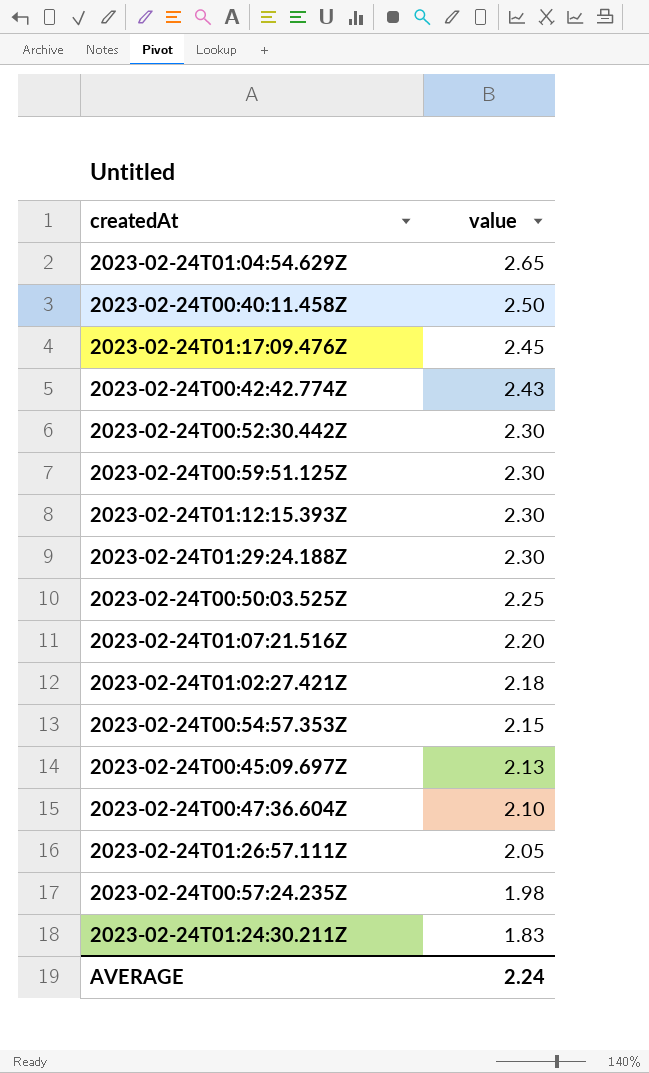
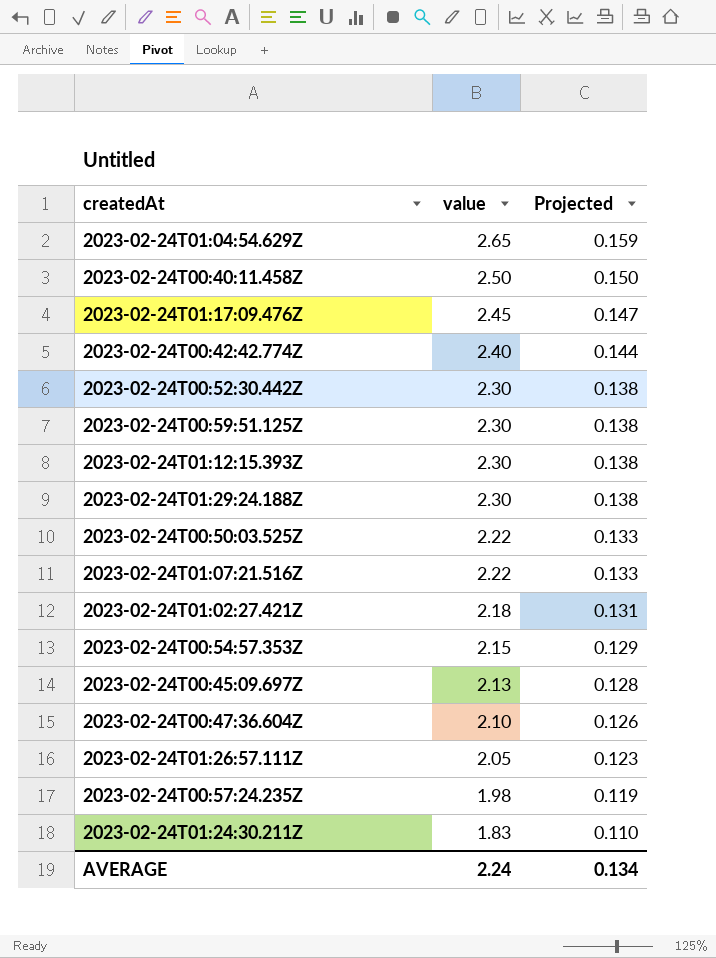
column Projected | formula: none -> [value] * 0.06
2023-02-24T00:42:42.774Z | value: 2.43 -> 2.40
2023-02-24T00:50:03.525Z | value: 2.25 -> 2.22
2023-02-24T01:07:21.516Z | value: 2.20 -> 2.22

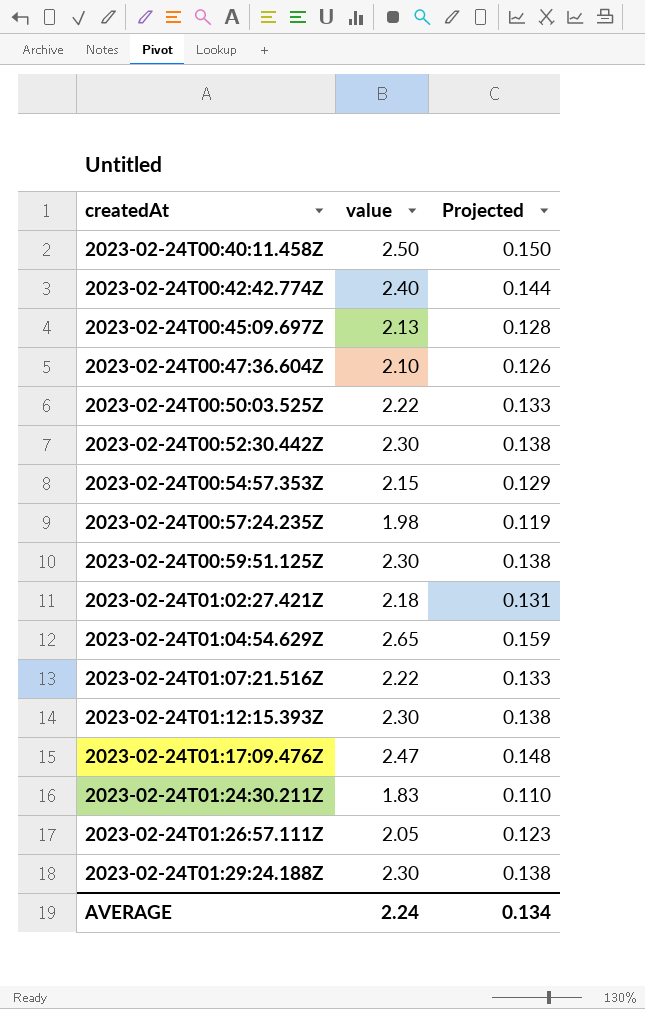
row order: value descending -> createdAt ascending
2023-02-24T01:17:09.476Z | value: 2.45 -> 2.47
2023-02-24T01:17:09.476Z | Projected: 0.147 -> 0.148

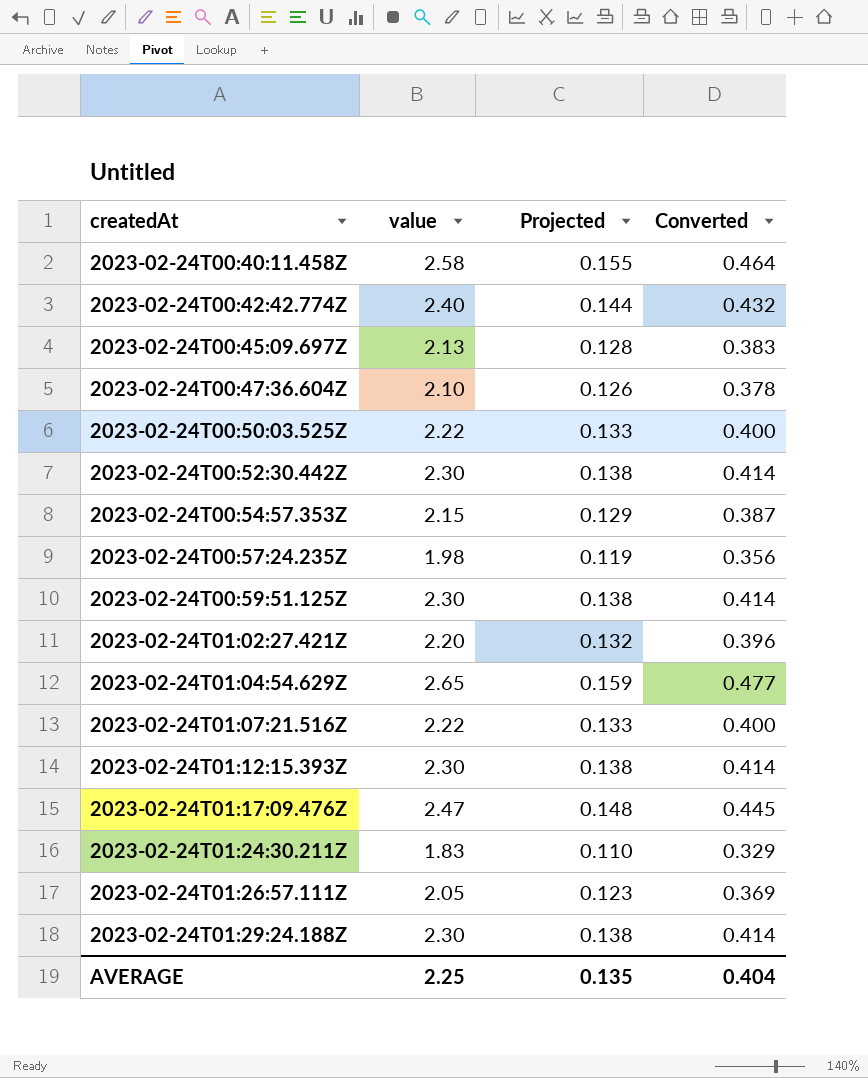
column Converted | formula: none -> [value] * 0.18
2023-02-24T00:40:11.458Z | value: 2.50 -> 2.58
2023-02-24T00:40:11.458Z | Projected: 0.150 -> 0.155
2023-02-24T01:02:27.421Z | value: 2.18 -> 2.20
2023-02-24T01:02:27.421Z | Projected: 0.131 -> 0.132
AVERAGE | value: 2.24 -> 2.25
AVERAGE | Projected: 0.134 -> 0.135

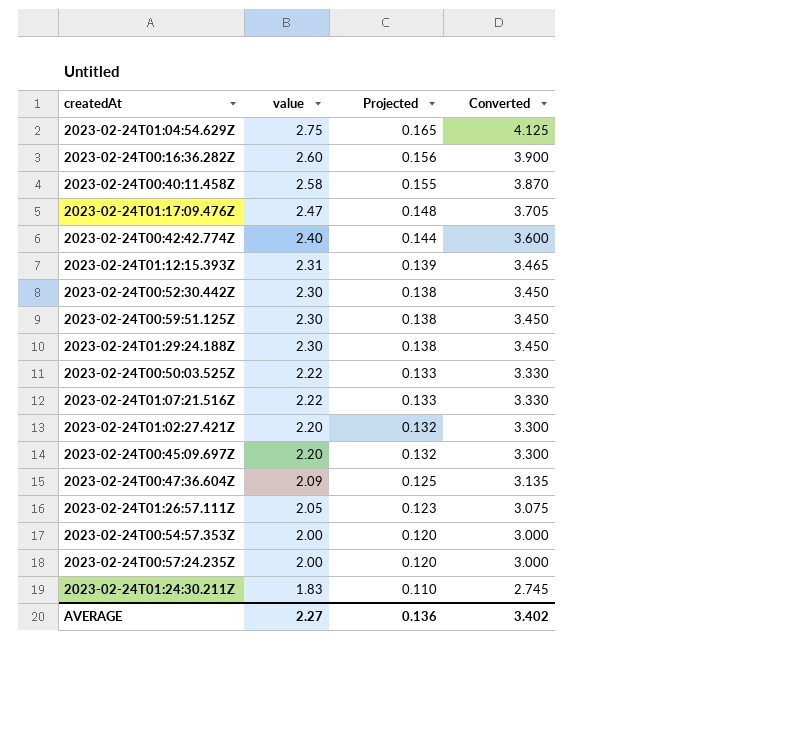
row order: createdAt ascending -> value descending
column Converted | formula: [value] * 0.18 -> [value] * 1.5
2023-02-24T01:04:54.629Z | value: 2.65 -> 2.75
2023-02-24T01:04:54.629Z | Projected: 0.159 -> 0.165
row 2023-02-24T00:16:36.282Z: none -> 2.60 | 0.156 | 3.900
2023-02-24T01:12:15.393Z | value: 2.30 -> 2.31
2023-02-24T01:12:15.393Z | Projected: 0.138 -> 0.139
2023-02-24T00:45:09.697Z | value: 2.13 -> 2.20
2023-02-24T00:45:09.697Z | Projected: 0.128 -> 0.132
2023-02-24T00:47:36.604Z | value: 2.10 -> 2.09
2023-02-24T00:47:36.604Z | Projected: 0.126 -> 0.125
2023-02-24T00:54:57.353Z | value: 2.15 -> 2.00
2023-02-24T00:54:57.353Z | Projected: 0.129 -> 0.120
2023-02-24T00:57:24.235Z | value: 1.98 -> 2.00
2023-02-24T00:57:24.235Z | Projected: 0.119 -> 0.120
AVERAGE | value: 2.25 -> 2.27
AVERAGE | Projected: 0.135 -> 0.136
AVERAGE | Converted: 0.404 -> 3.402

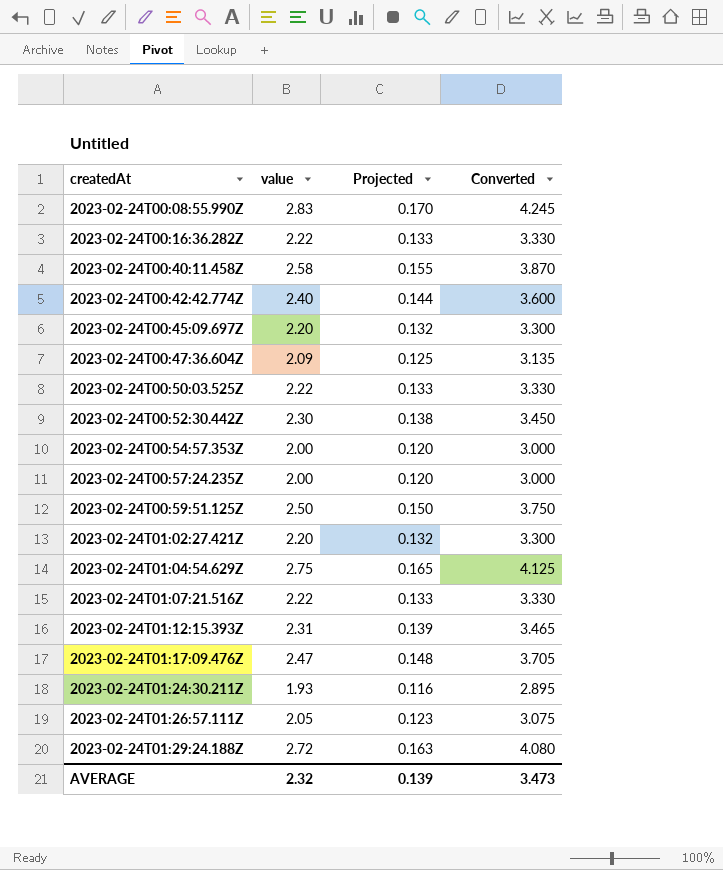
row order: value descending -> createdAt ascending
row 2023-02-24T00:08:55.990Z: none -> 2.83 | 0.170 | 4.245
2023-02-24T00:16:36.282Z | value: 2.60 -> 2.22
2023-02-24T00:16:36.282Z | Projected: 0.156 -> 0.133
2023-02-24T00:16:36.282Z | Converted: 3.900 -> 3.330
2023-02-24T00:59:51.125Z | value: 2.30 -> 2.50
2023-02-24T00:59:51.125Z | Projected: 0.138 -> 0.150
2023-02-24T00:59:51.125Z | Converted: 3.450 -> 3.750
2023-02-24T01:24:30.211Z | value: 1.83 -> 1.93
2023-02-24T01:24:30.211Z | Projected: 0.110 -> 0.116
2023-02-24T01:24:30.211Z | Converted: 2.745 -> 2.895
2023-02-24T01:29:24.188Z | value: 2.30 -> 2.72
2023-02-24T01:29:24.188Z | Projected: 0.138 -> 0.163
2023-02-24T01:29:24.188Z | Converted: 3.450 -> 4.080
AVERAGE | value: 2.27 -> 2.32
AVERAGE | Projected: 0.136 -> 0.139
AVERAGE | Converted: 3.402 -> 3.473

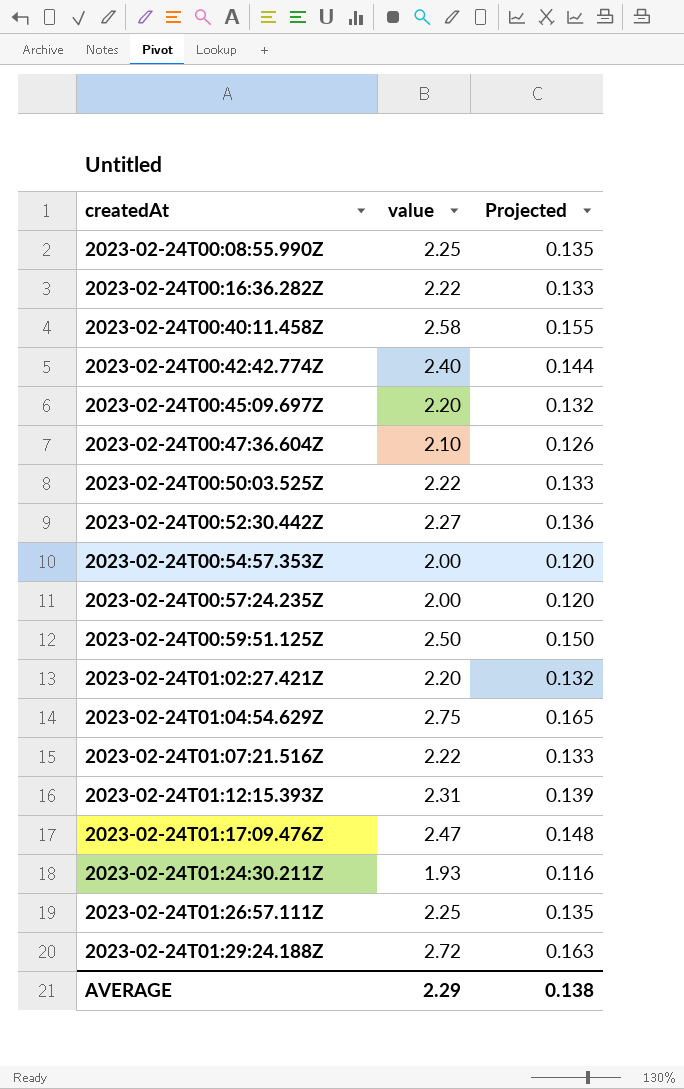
column Converted | formula: [value] * 1.5 -> none
2023-02-24T00:08:55.990Z | value: 2.83 -> 2.25
2023-02-24T00:08:55.990Z | Projected: 0.170 -> 0.135
2023-02-24T00:47:36.604Z | value: 2.09 -> 2.10
2023-02-24T00:47:36.604Z | Projected: 0.125 -> 0.126
2023-02-24T00:52:30.442Z | value: 2.30 -> 2.27
2023-02-24T00:52:30.442Z | Projected: 0.138 -> 0.136
2023-02-24T01:26:57.111Z | value: 2.05 -> 2.25
2023-02-24T01:26:57.111Z | Projected: 0.123 -> 0.135
AVERAGE | value: 2.32 -> 2.29
AVERAGE | Projected: 0.139 -> 0.138

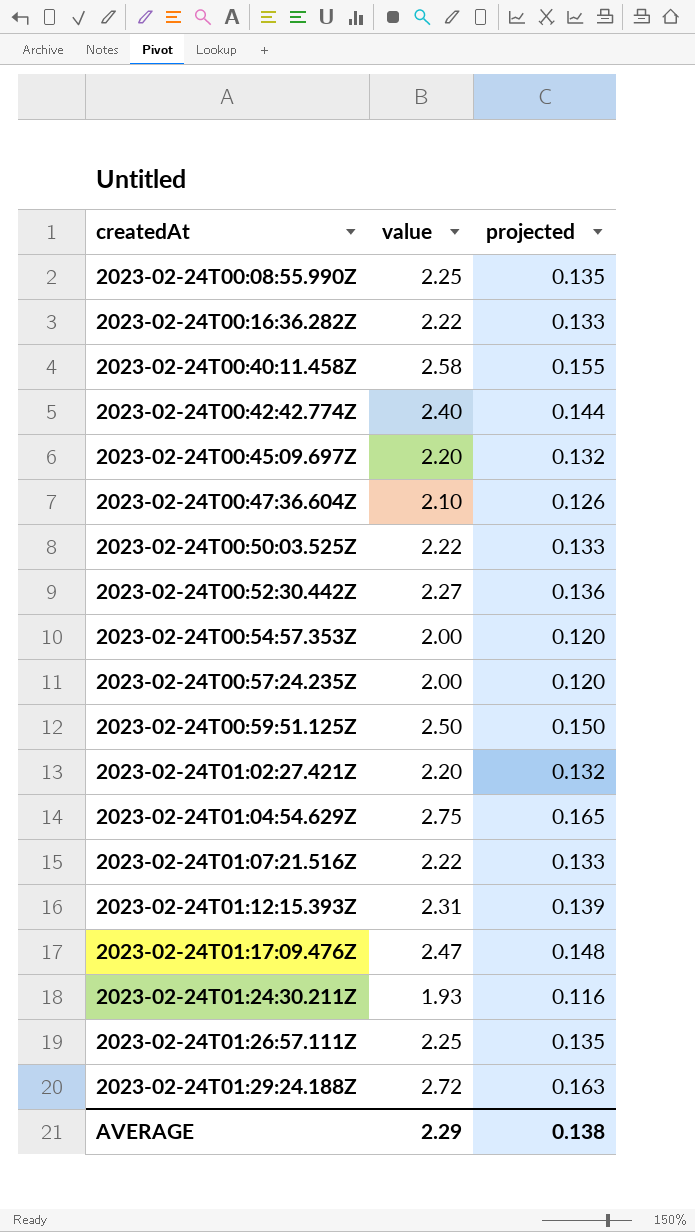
column name: Projected -> projected

